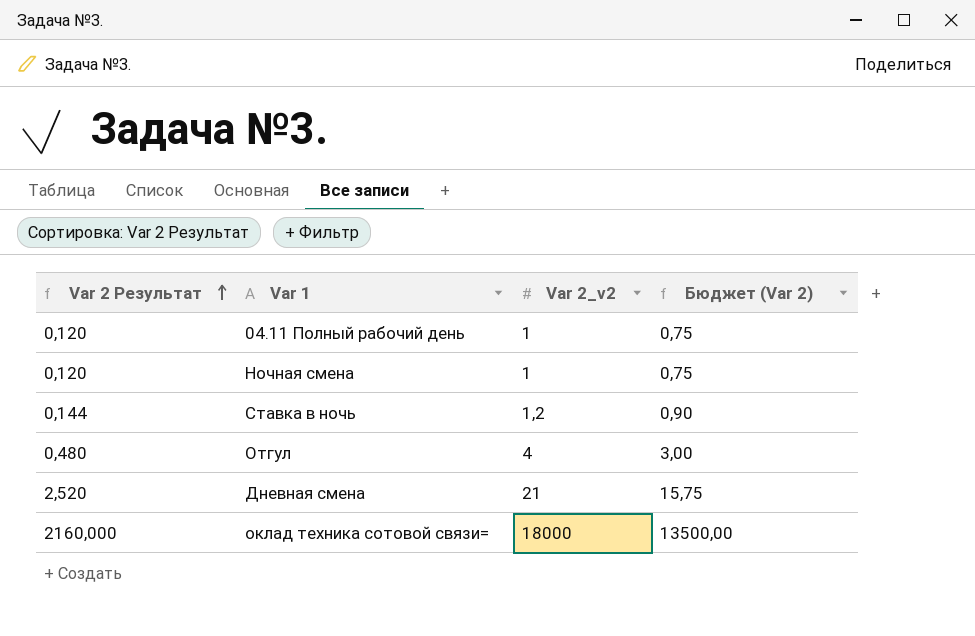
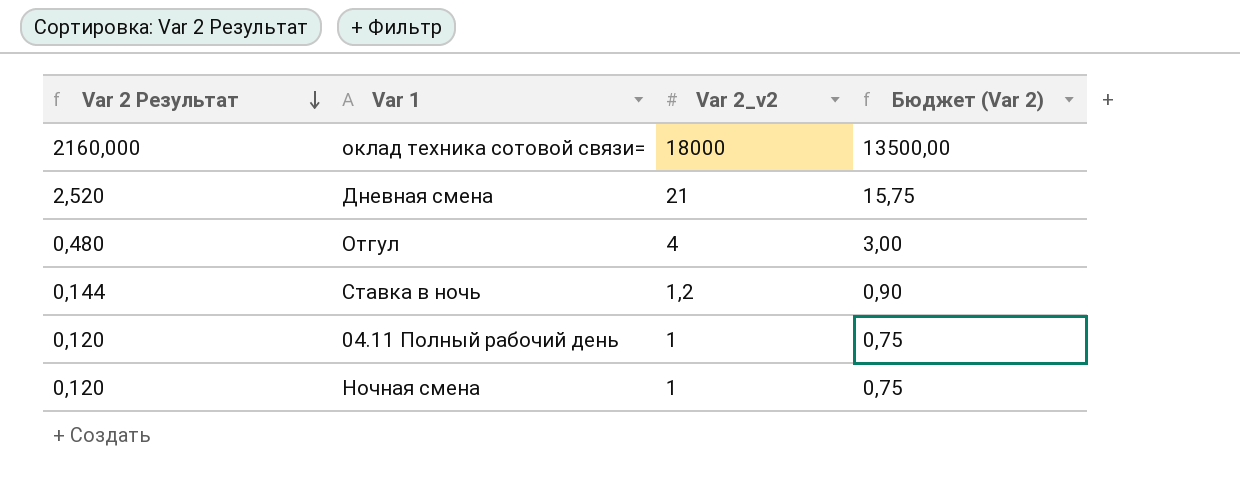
row order: Var 2 Результат ascending -> Var 2 Результат descending

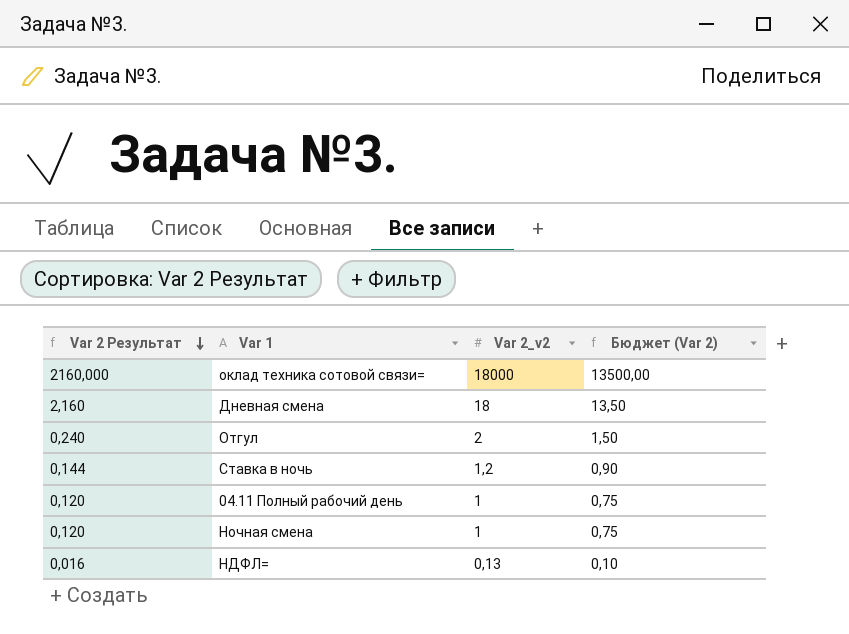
Дневная смена | Var 2 Результат: 2,520 -> 2,160
Дневная смена | Var 2_v2: 21 -> 18
Дневная смена | Бюджет (Var 2): 15,75 -> 13,50
Отгул | Var 2 Результат: 0,480 -> 0,240
Отгул | Var 2_v2: 4 -> 2
Отгул | Бюджет (Var 2): 3,00 -> 1,50
row НДФЛ=: none -> 0,016 | 0,13 | 0,10

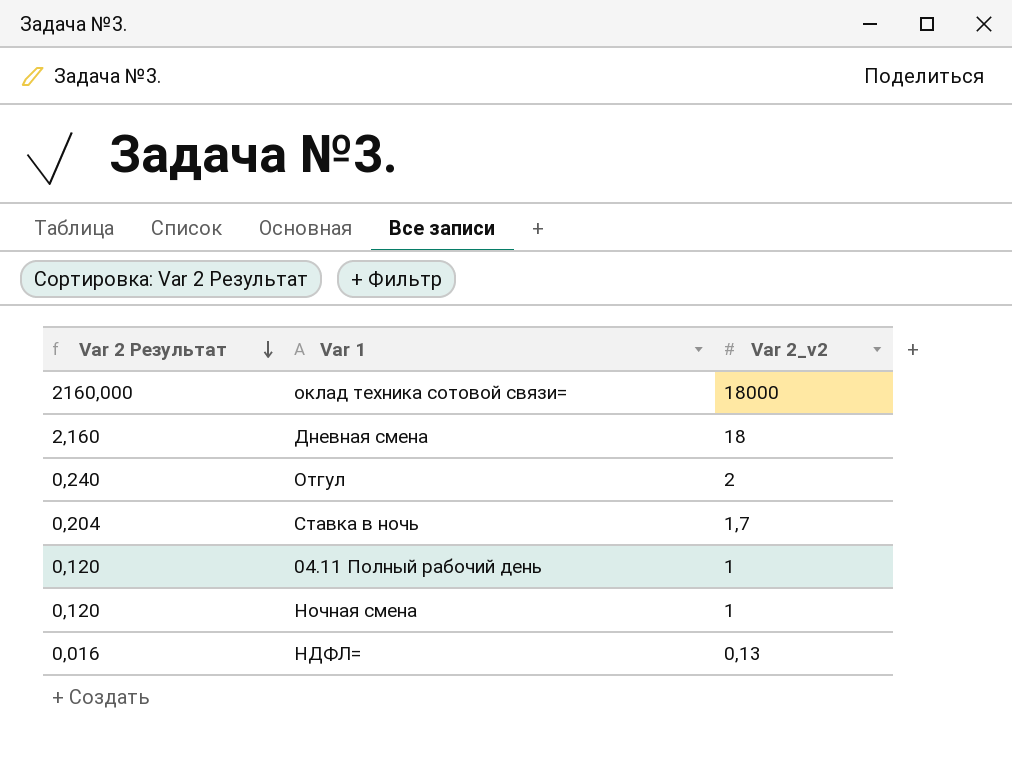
column Бюджет (Var 2) | formula: [Var 2_v2] * 0,75 -> none
Ставка в ночь | Var 2 Результат: 0,144 -> 0,204
Ставка в ночь | Var 2_v2: 1,2 -> 1,7

